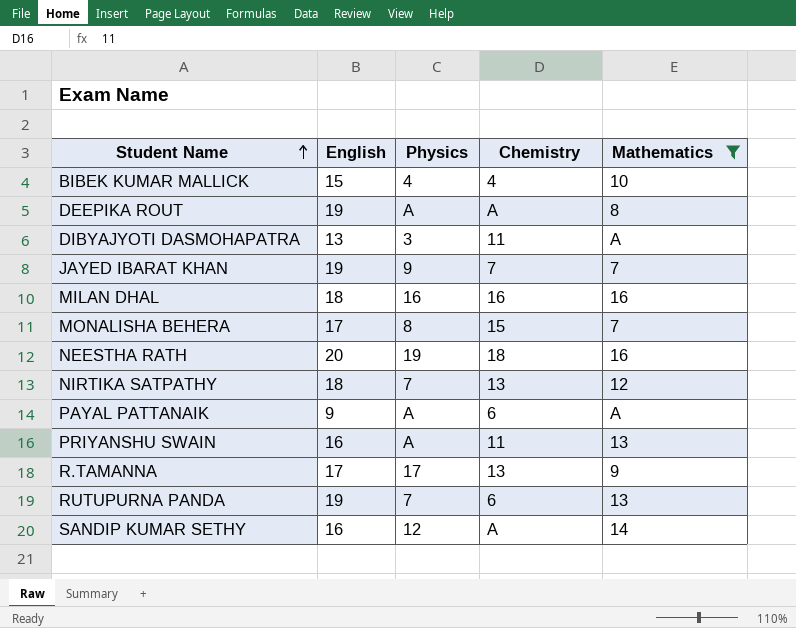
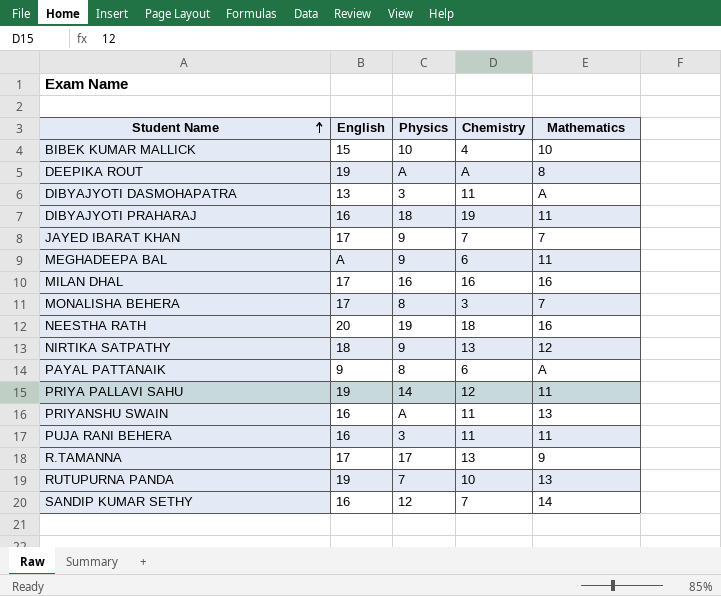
filter: Mathematics != 11 -> none
BIBEK KUMAR MALLICK | Physics: 4 -> 10
JAYED IBARAT KHAN | English: 19 -> 17
MILAN DHAL | English: 18 -> 17
MONALISHA BEHERA | Chemistry: 15 -> 3
NIRTIKA SATPATHY | Physics: 7 -> 9
PAYAL PATTANAIK | Physics: A -> 8
RUTUPURNA PANDA | Chemistry: 6 -> 10
SANDIP KUMAR SETHY | Chemistry: A -> 7

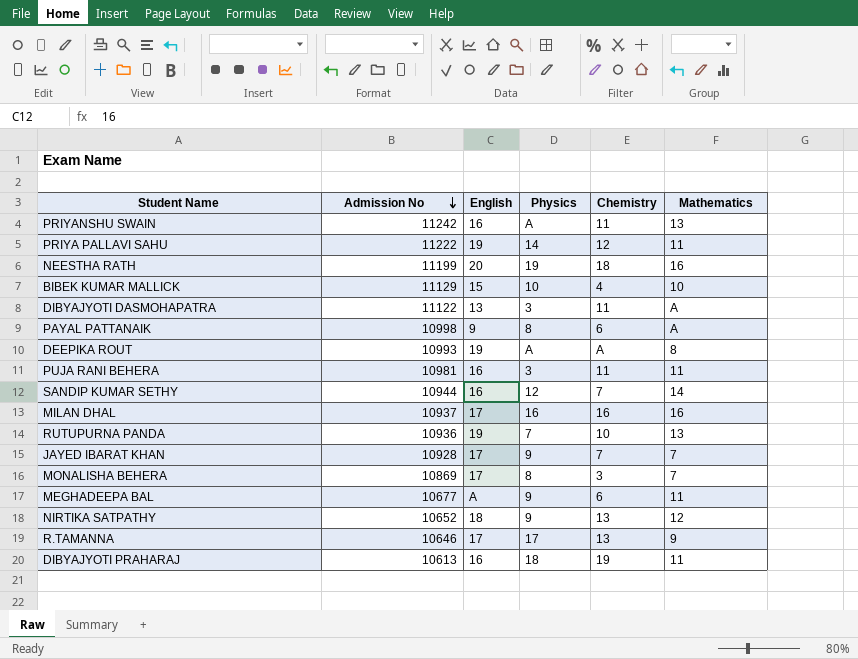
row order: Student Name ascending -> Admission No descending
column Admission No | position: none -> 2

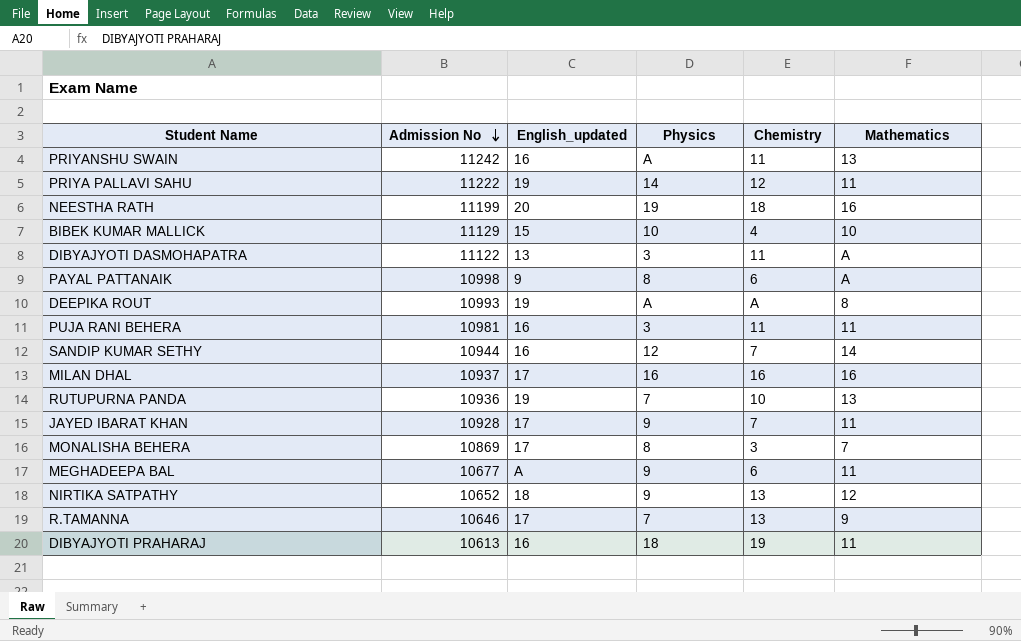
column name: English -> English_updated
JAYED IBARAT KHAN | Mathematics: 7 -> 11
R.TAMANNA | Physics: 17 -> 7

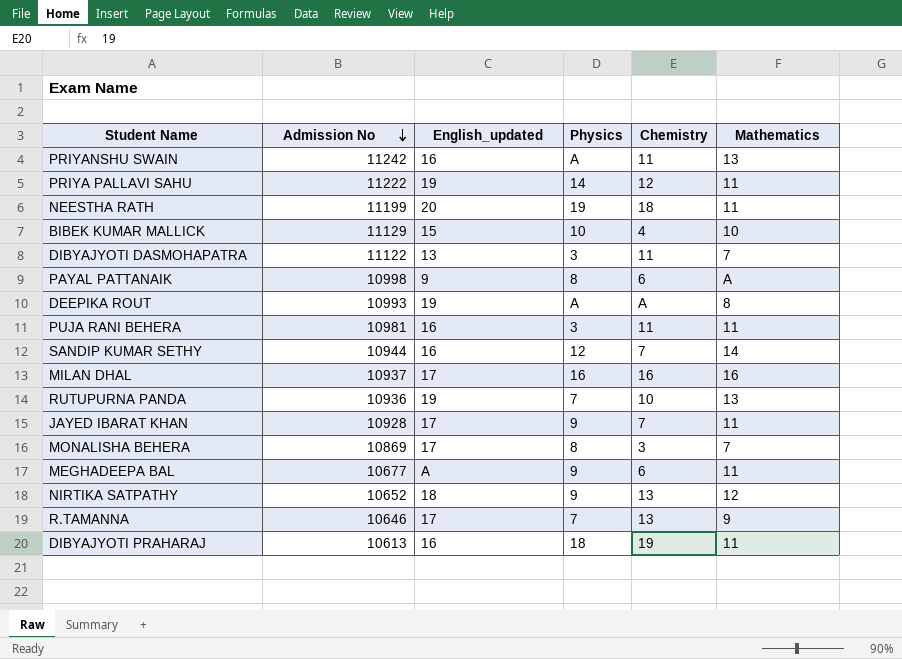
NEESTHA RATH | Mathematics: 16 -> 11
DIBYAJYOTI DASMOHAPATRA | Mathematics: A -> 7

